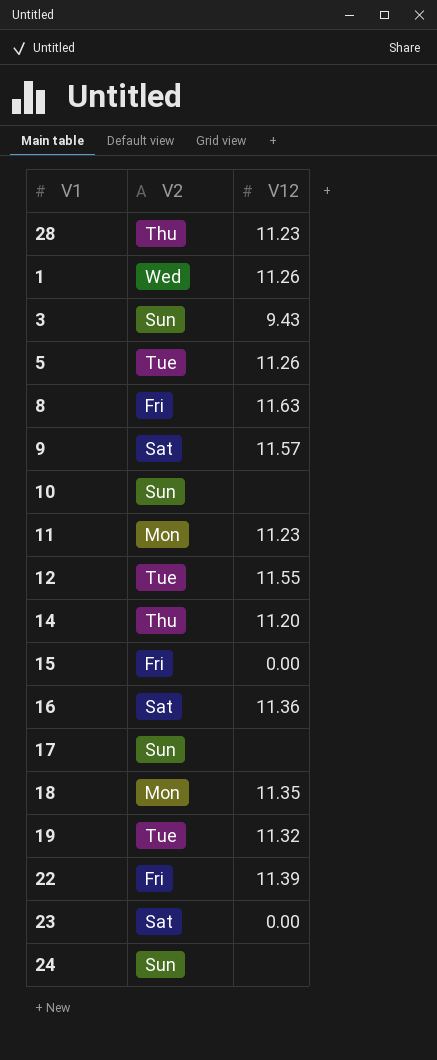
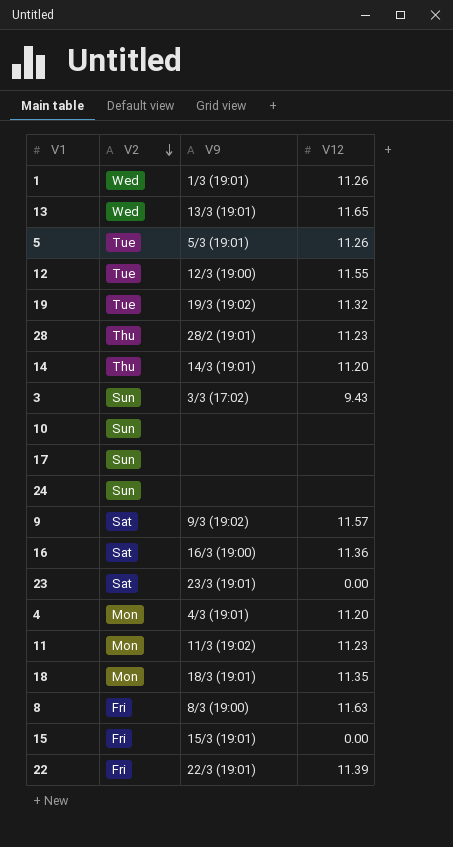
row order: none -> V2 descending
column V9 | position: none -> 3
row 13: none -> Wed | 13/3 (19:01) | 11.65
row 4: none -> Mon | 4/3 (19:01) | 11.20

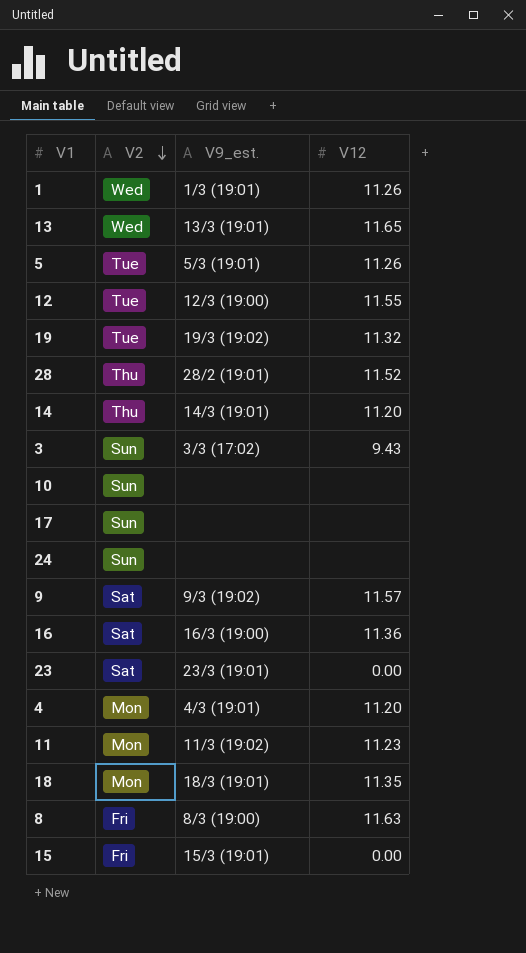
column name: V9 -> V9_est.
row 22: Fri | 22/3 (19:01) | 11.39 -> none
28 | V12: 11.23 -> 11.52

